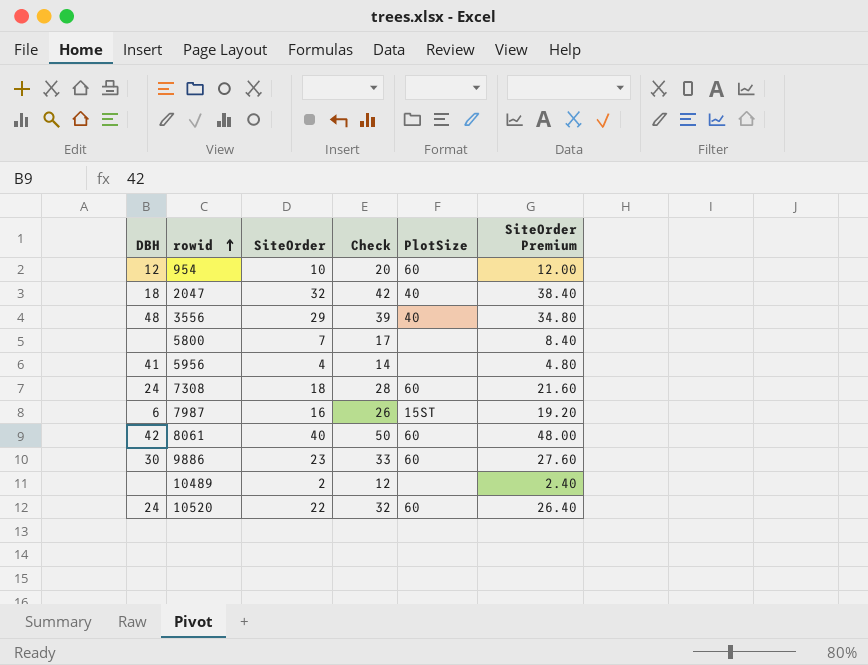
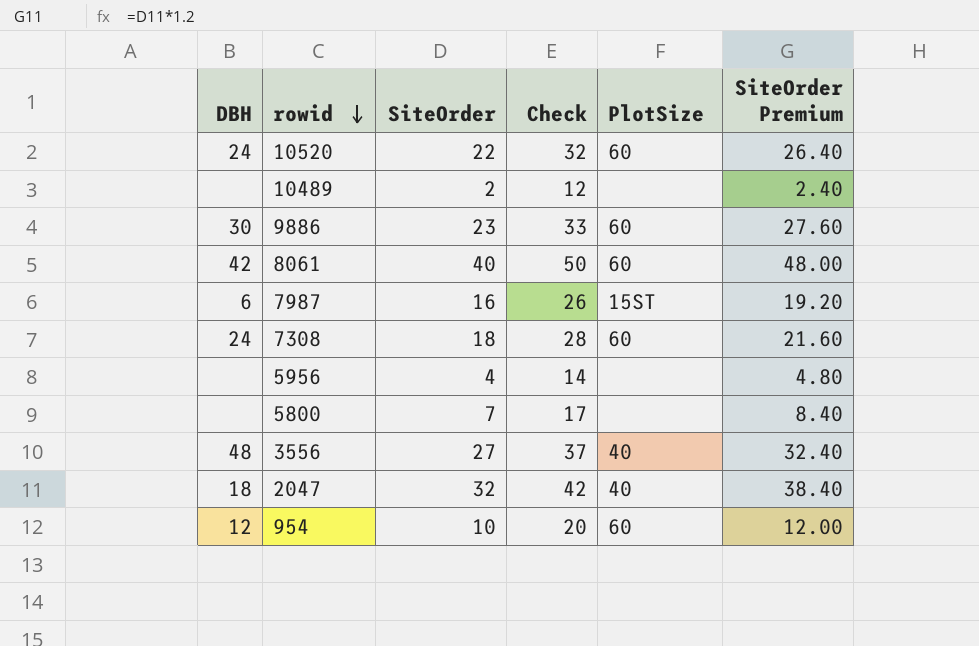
row order: rowid ascending -> rowid descending
5956 | DBH: 41 -> none
3556 | SiteOrder: 29 -> 27
3556 | Check: 39 -> 37
3556 | SiteOrder Premium: 34.80 -> 32.40

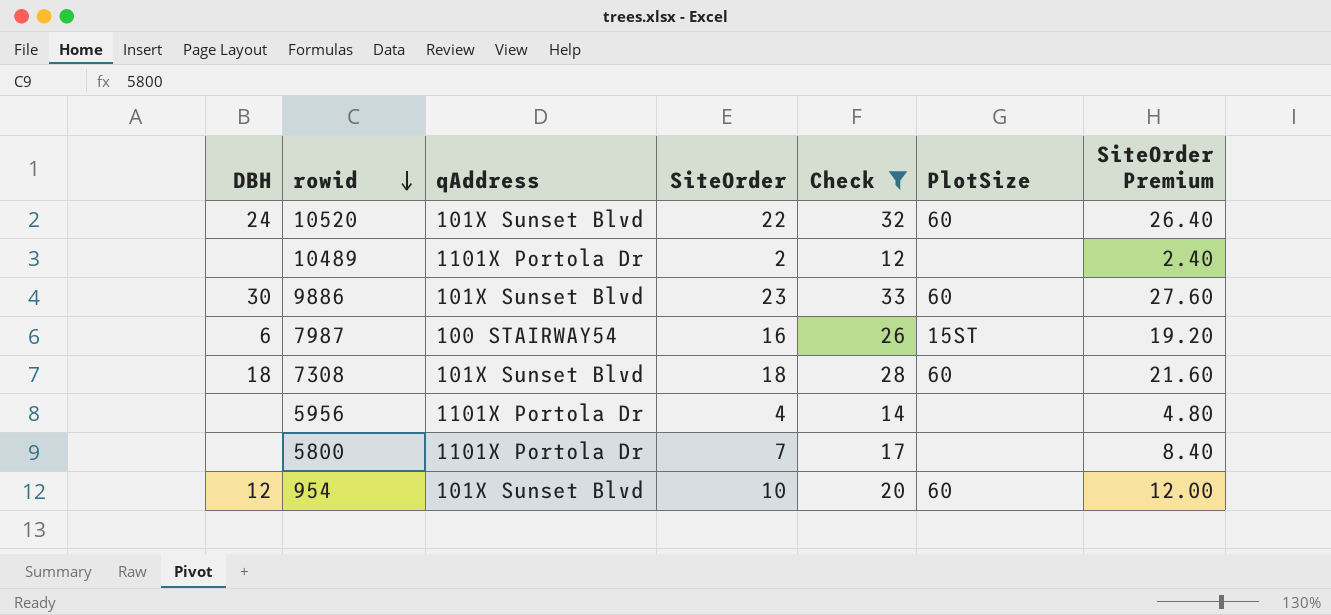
filter: none -> Check <= 33
column qAddress | position: none -> 3
7308 | DBH: 24 -> 18

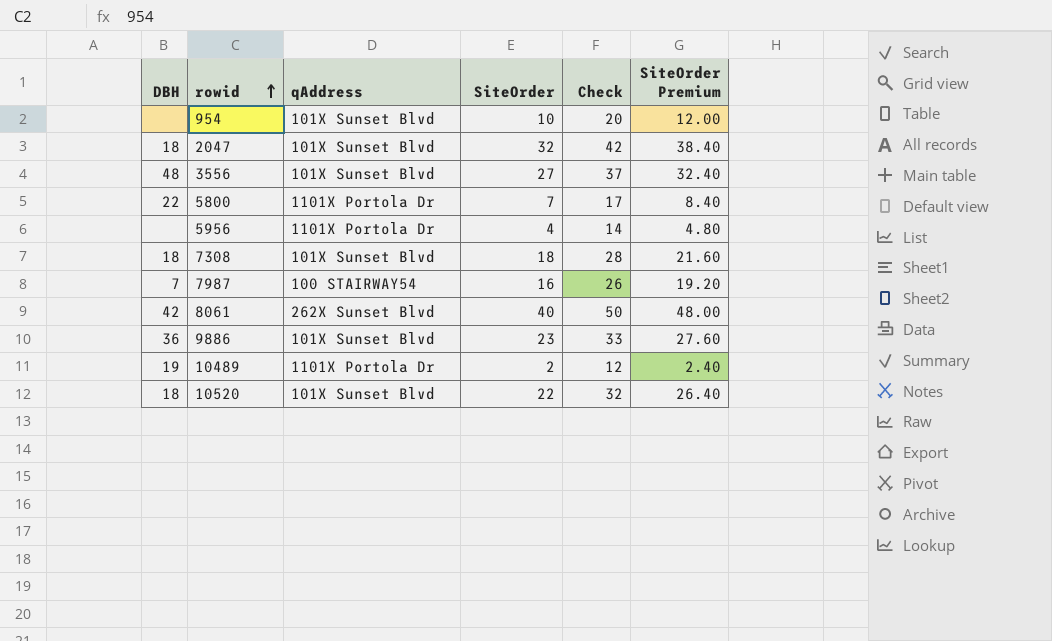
filter: Check <= 33 -> none
row order: rowid descending -> rowid ascending
column PlotSize | position: 6 -> none
954 | DBH: 12 -> none
5800 | DBH: none -> 22
7987 | DBH: 6 -> 7
9886 | DBH: 30 -> 36
10489 | DBH: none -> 19
10520 | DBH: 24 -> 18

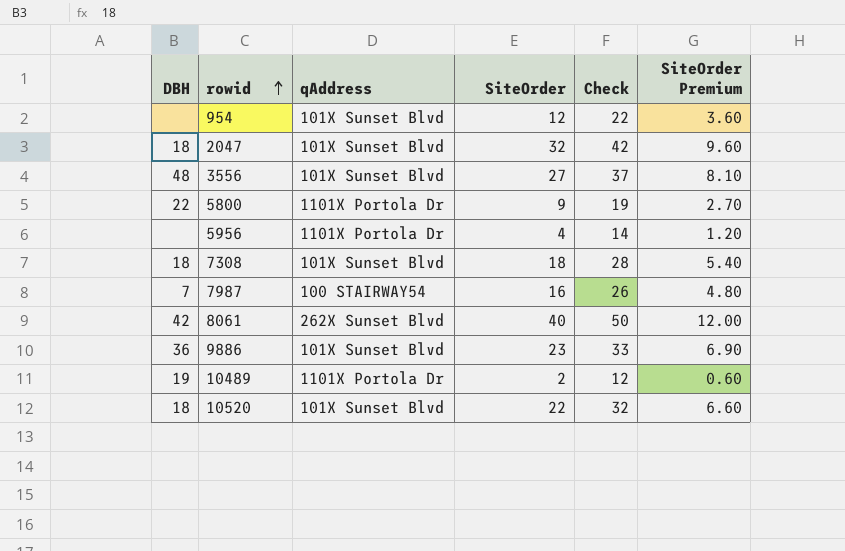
column SiteOrder Premium | formula: [SiteOrder] * 1.2 -> [SiteOrder] * 0.3
954 | SiteOrder: 10 -> 12
954 | Check: 20 -> 22
5800 | SiteOrder: 7 -> 9
5800 | Check: 17 -> 19

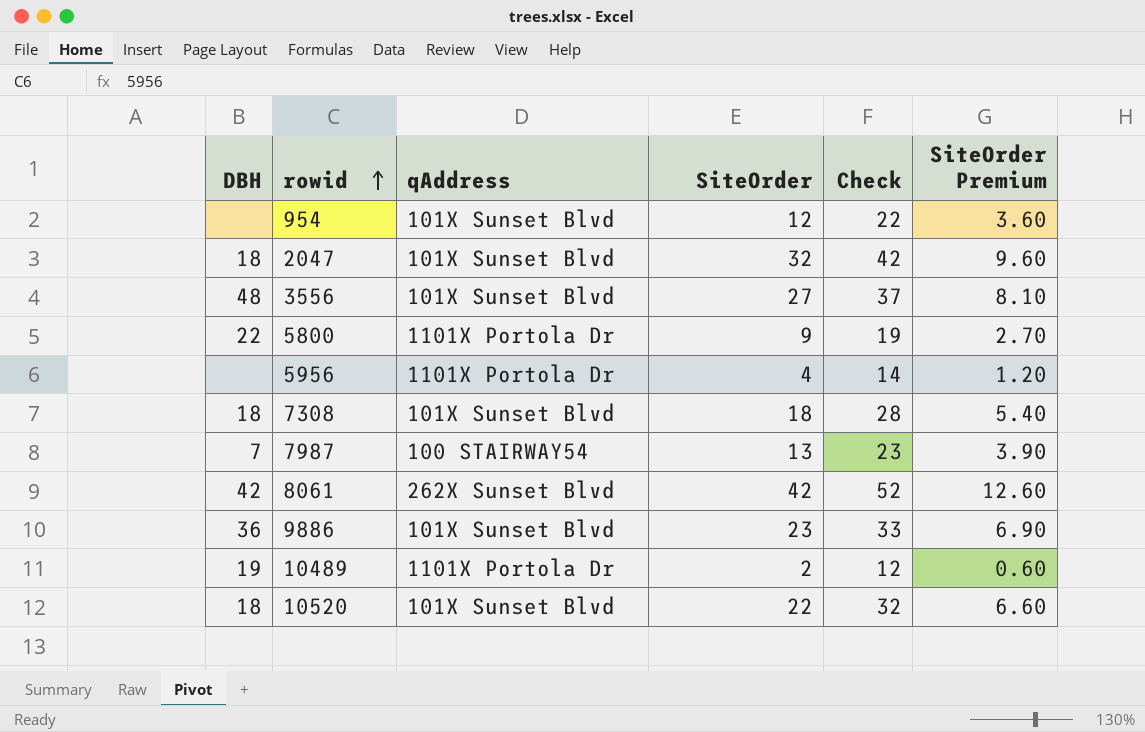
7987 | SiteOrder: 16 -> 13
7987 | Check: 26 -> 23
7987 | SiteOrder Premium: 4.80 -> 3.90
8061 | SiteOrder: 40 -> 42
8061 | Check: 50 -> 52
8061 | SiteOrder Premium: 12.00 -> 12.60

